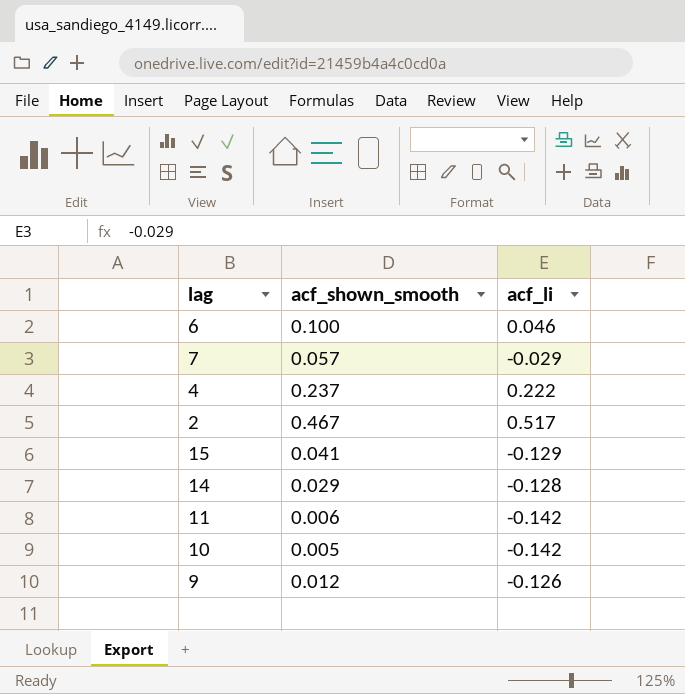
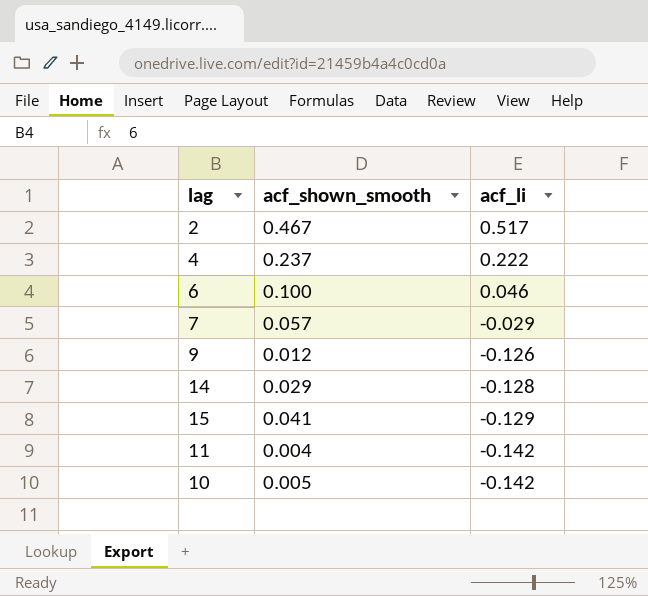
row order: none -> acf_li descending
11 | acf_shown_smooth: 0.006 -> 0.004

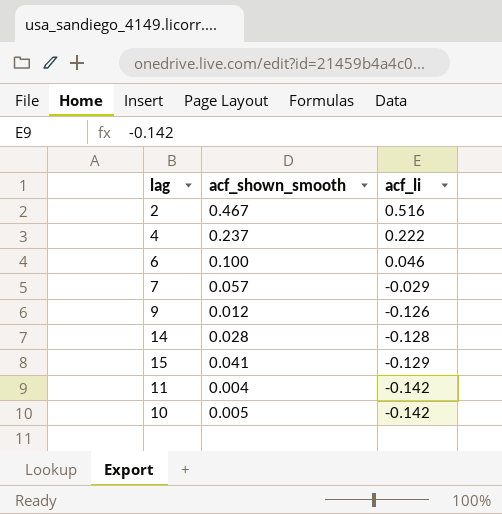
2 | acf_li: 0.517 -> 0.516
14 | acf_shown_smooth: 0.029 -> 0.028

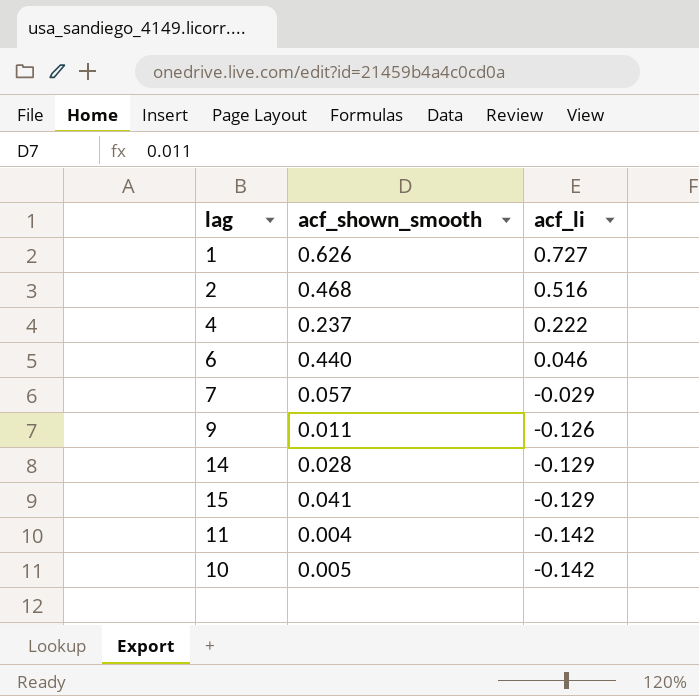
row 1: none -> 0.626 | 0.727
2 | acf_shown_smooth: 0.467 -> 0.468
6 | acf_shown_smooth: 0.100 -> 0.440
9 | acf_shown_smooth: 0.012 -> 0.011
14 | acf_li: -0.128 -> -0.129

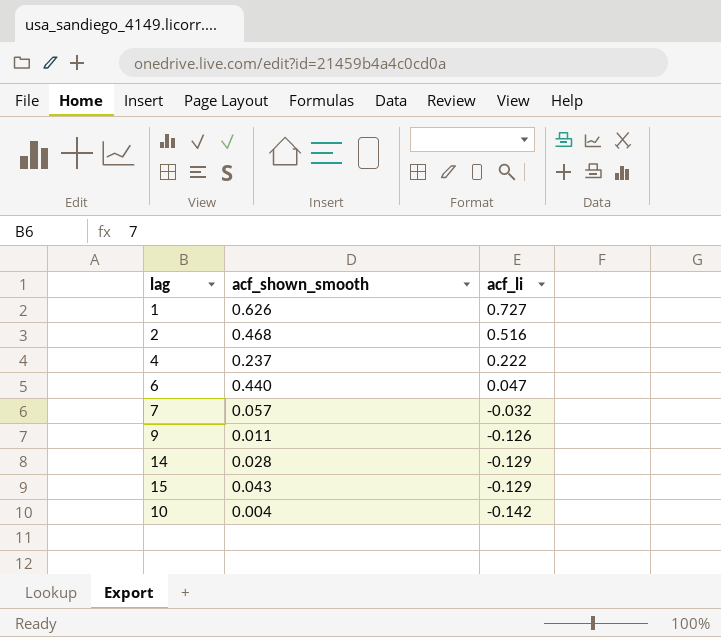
row 11: 0.004 | -0.142 -> none
6 | acf_li: 0.046 -> 0.047
7 | acf_li: -0.029 -> -0.032
15 | acf_shown_smooth: 0.041 -> 0.043
10 | acf_shown_smooth: 0.005 -> 0.004

